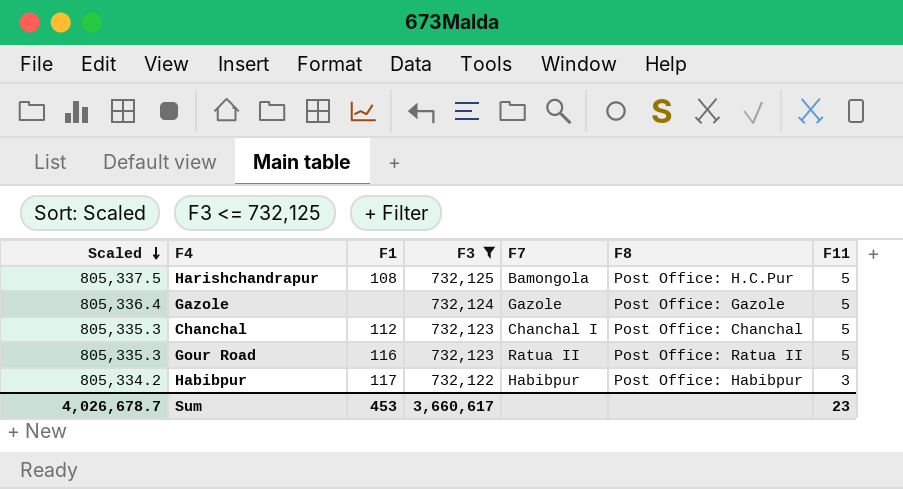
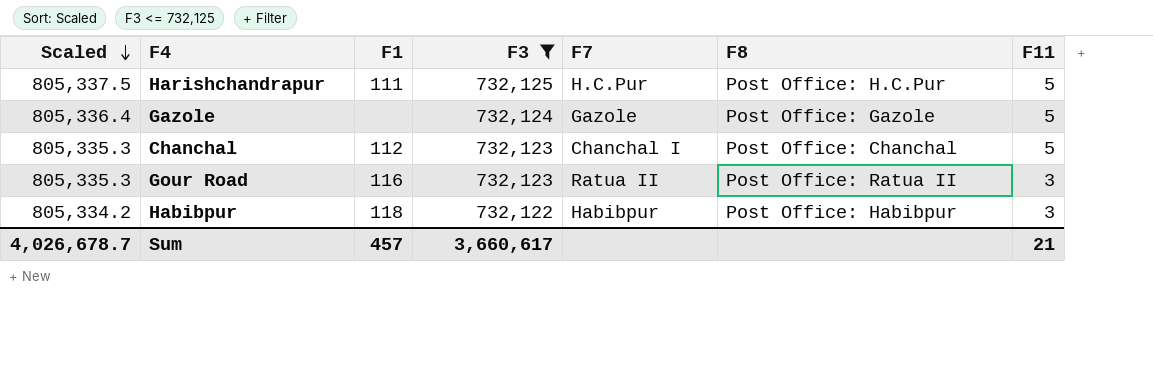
Harishchandrapur | F1: 108 -> 111
Harishchandrapur | F7: Bamongola -> H.C.Pur
Gour Road | F11: 5 -> 3
Habibpur | F1: 117 -> 118
Sum | F1: 453 -> 457
Sum | F11: 23 -> 21

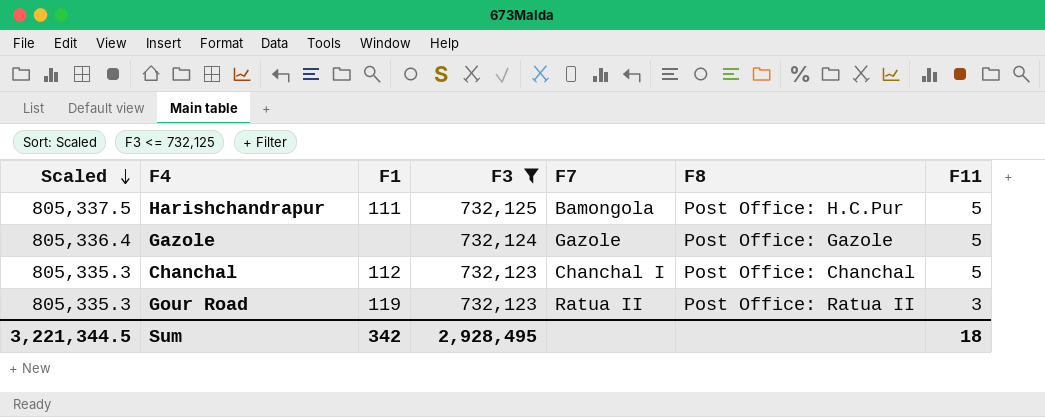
row Habibpur: 805,334.2 | 118 | 732,122 | Habibpur | Post Office: Habibpur | 3 -> none
Harishchandrapur | F7: H.C.Pur -> Bamongola
Gour Road | F1: 116 -> 119
Sum | Scaled: 4,026,678.7 -> 3,221,344.5
Sum | F1: 457 -> 342
Sum | F3: 3,660,617 -> 2,928,495
Sum | F11: 21 -> 18

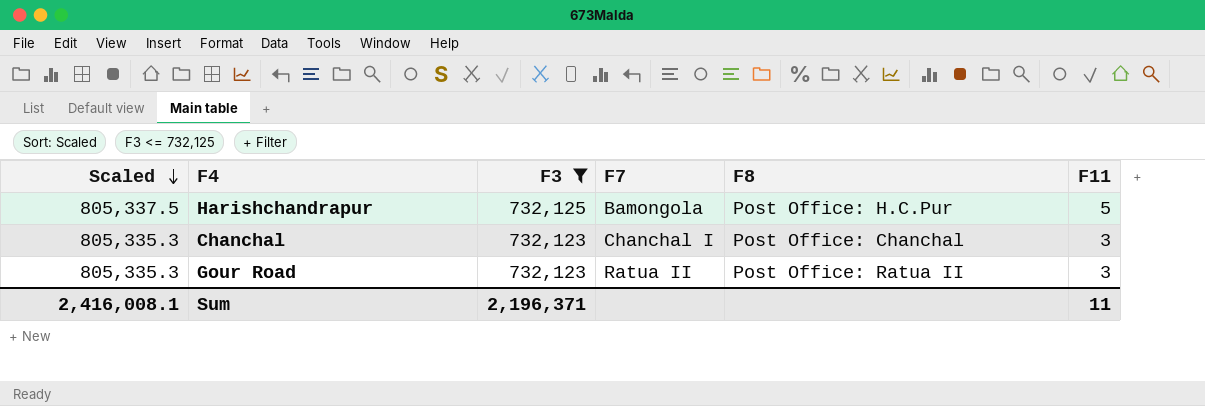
column F1 | position: 3 -> none
row Gazole: 805,336.4 | none | 732,124 | Gazole | Post Office: Gazole | 5 -> none
Chanchal | F11: 5 -> 3
Sum | Scaled: 3,221,344.5 -> 2,416,008.1
Sum | F3: 2,928,495 -> 2,196,371
Sum | F11: 18 -> 11

